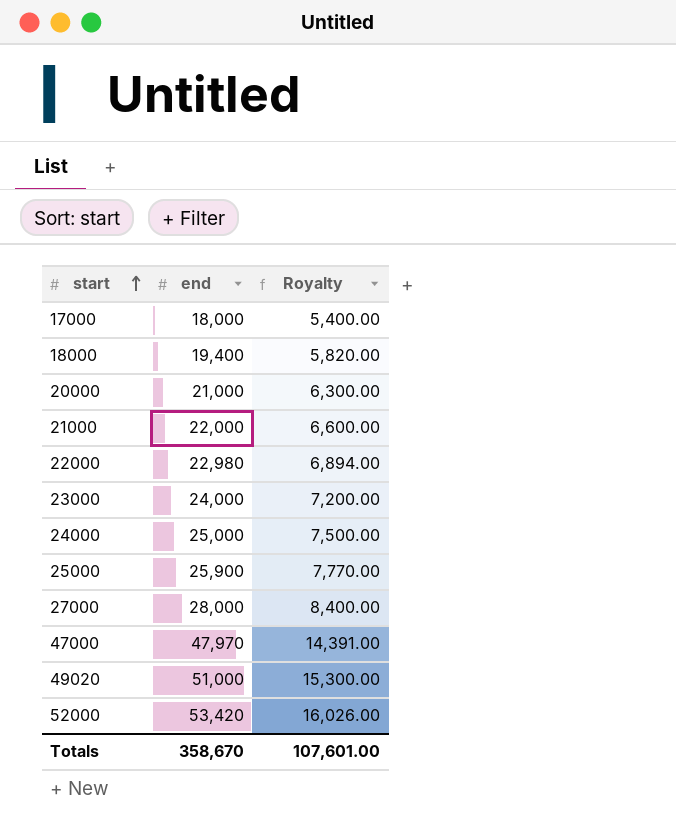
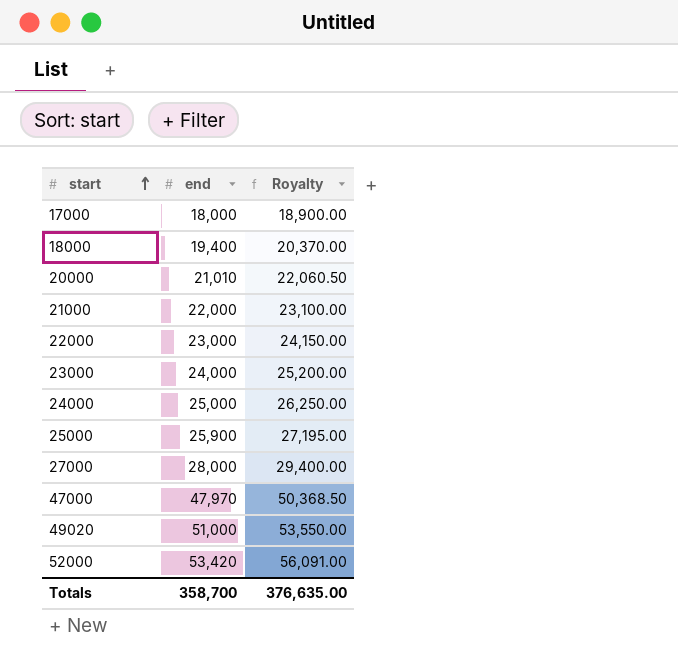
column Royalty | formula: [end] * 0.3 -> [end] * 1.05
20000 | end: 21,000 -> 21,010
22000 | end: 22,980 -> 23,000
Totals | end: 358,670 -> 358,700
Totals | Royalty: 107,601.00 -> 376,635.00

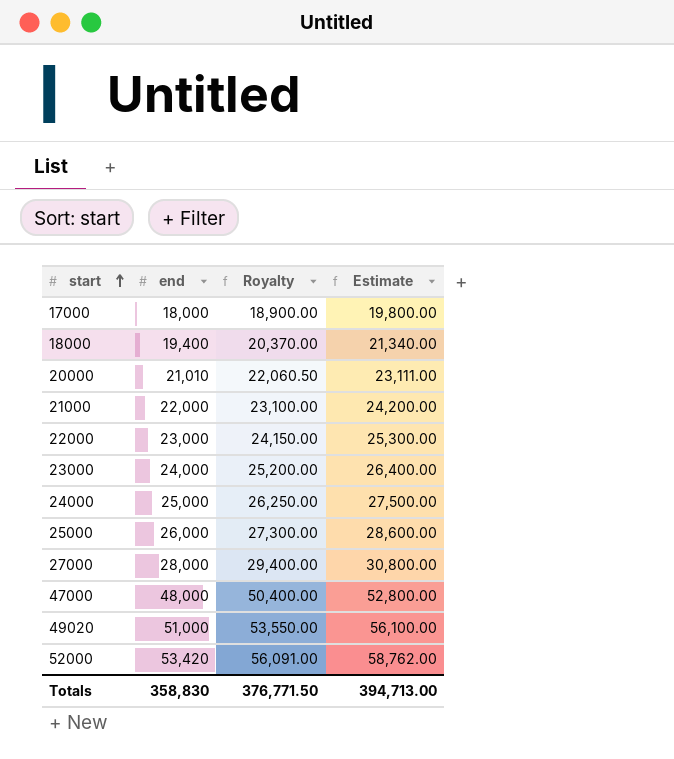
column Estimate | formula: none -> [end] * 1.1
25000 | end: 25,900 -> 26,000
25000 | Royalty: 27,195.00 -> 27,300.00
47000 | end: 47,970 -> 48,000
47000 | Royalty: 50,368.50 -> 50,400.00
Totals | end: 358,700 -> 358,830
Totals | Royalty: 376,635.00 -> 376,771.50

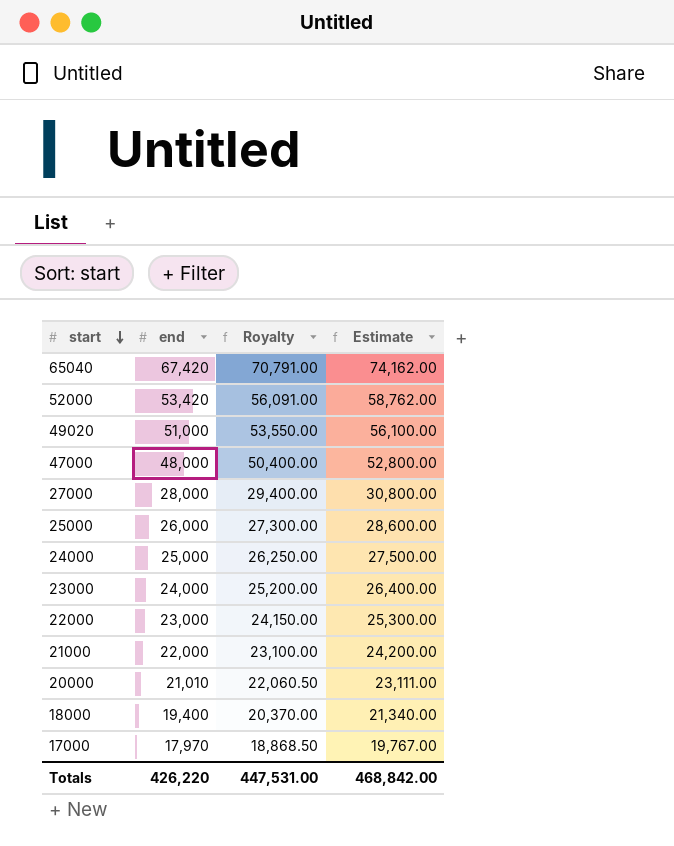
row order: start ascending -> start descending
row 65040: none -> 67,420 | 70,791.00 | 74,162.00
17000 | end: 18,000 -> 17,970
17000 | Royalty: 18,900.00 -> 18,868.50
17000 | Estimate: 19,800.00 -> 19,767.00
Totals | end: 358,830 -> 426,220
Totals | Royalty: 376,771.50 -> 447,531.00
Totals | Estimate: 394,713.00 -> 468,842.00

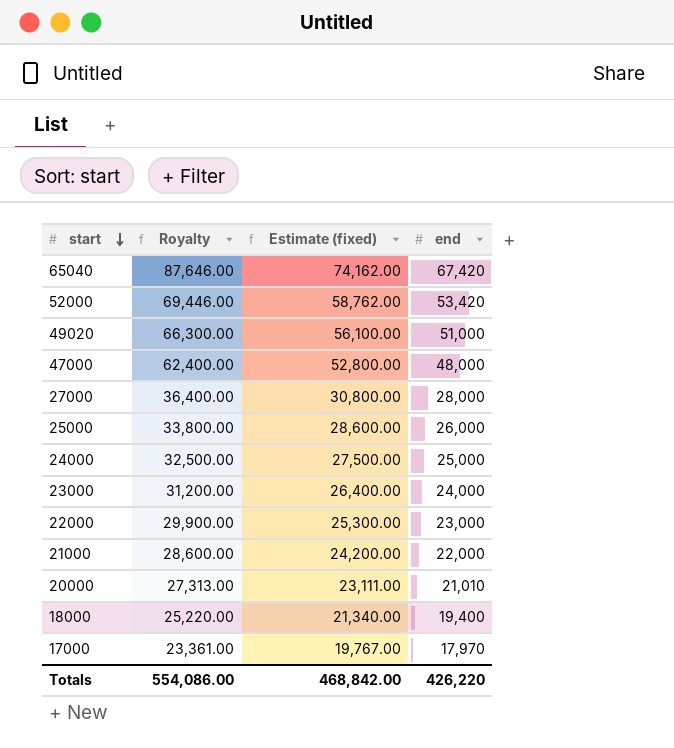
column Royalty | formula: [end] * 1.05 -> [end] * 1.3
column name: Estimate -> Estimate (fixed)
column end | position: 2 -> 4
Totals | Royalty: 447,531.00 -> 554,086.00

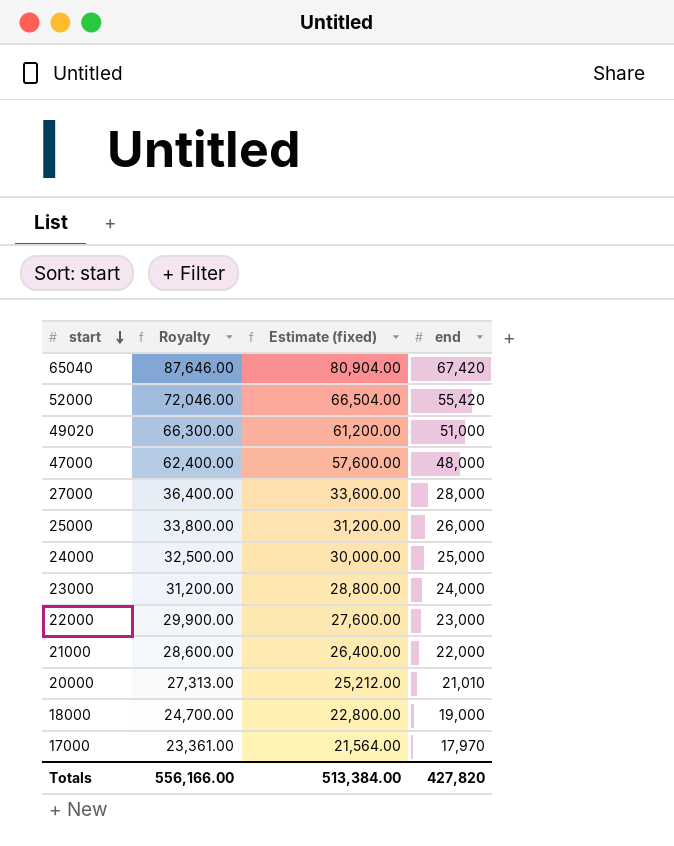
column Estimate (fixed) | formula: [end] * 1.1 -> [end] * 1.2
52000 | Royalty: 69,446.00 -> 72,046.00
52000 | end: 53,420 -> 55,420
18000 | Royalty: 25,220.00 -> 24,700.00
18000 | end: 19,400 -> 19,000
Totals | Royalty: 554,086.00 -> 556,166.00
Totals | Estimate (fixed): 468,842.00 -> 513,384.00
Totals | end: 426,220 -> 427,820

